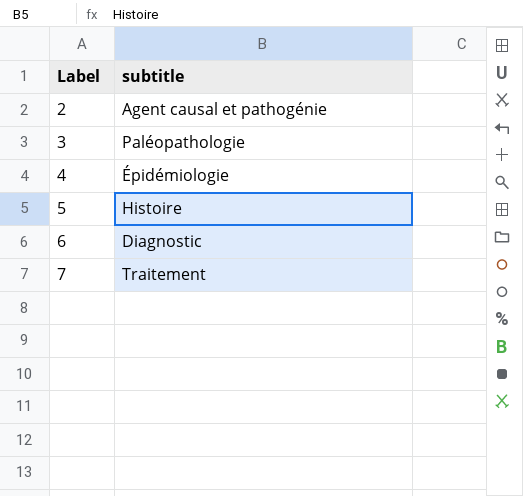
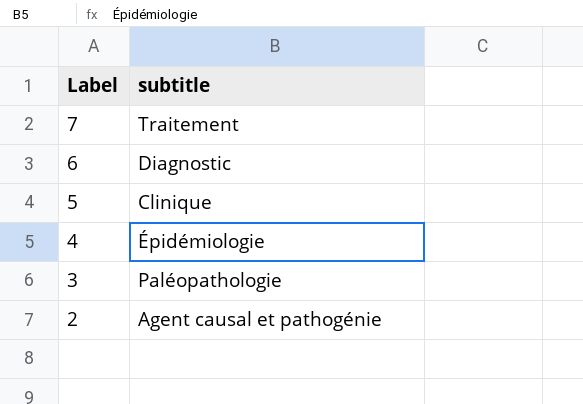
row order: Label ascending -> Label descending
5 | subtitle: Histoire -> Clinique

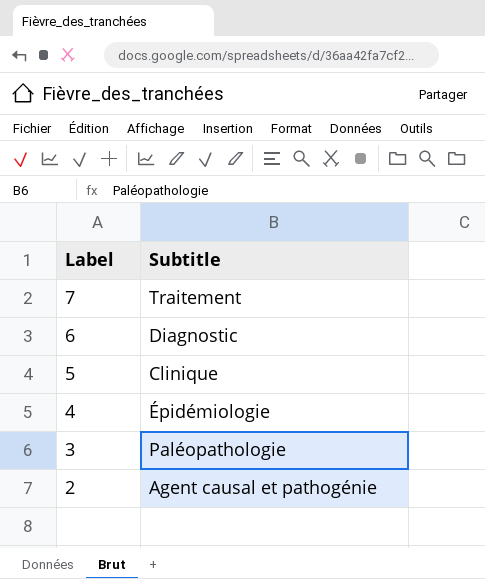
column name: subtitle -> Subtitle

